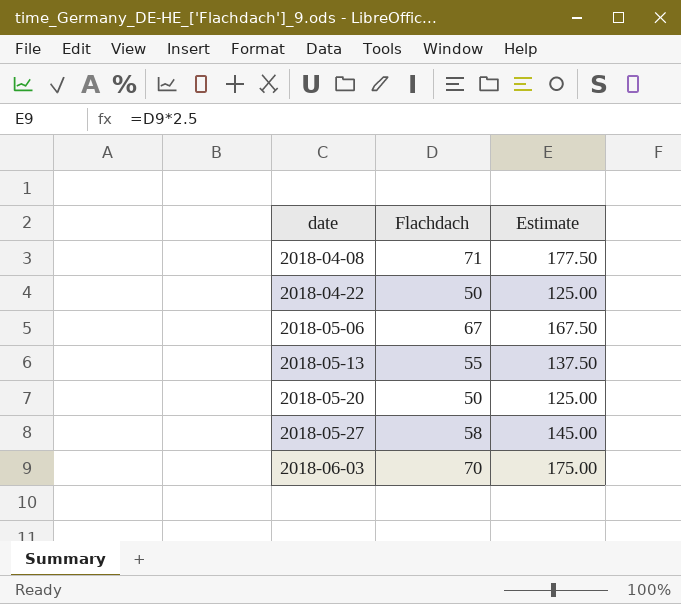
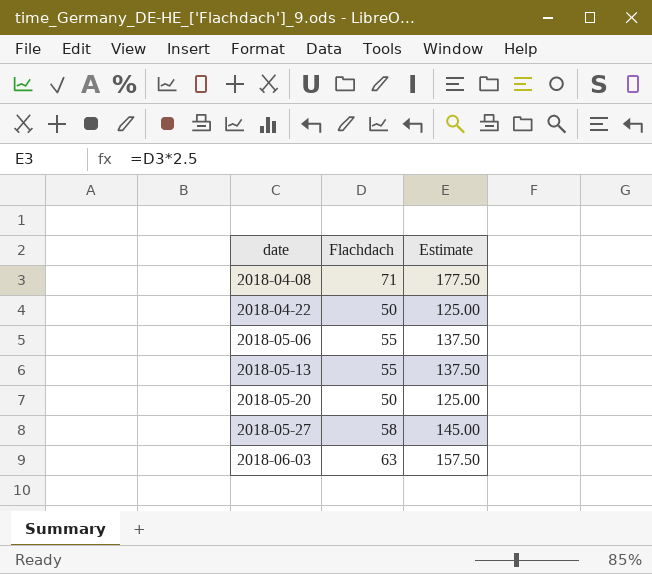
2018-05-06 | Flachdach: 67 -> 55
2018-05-06 | Estimate: 167.50 -> 137.50
2018-06-03 | Flachdach: 70 -> 63
2018-06-03 | Estimate: 175.00 -> 157.50

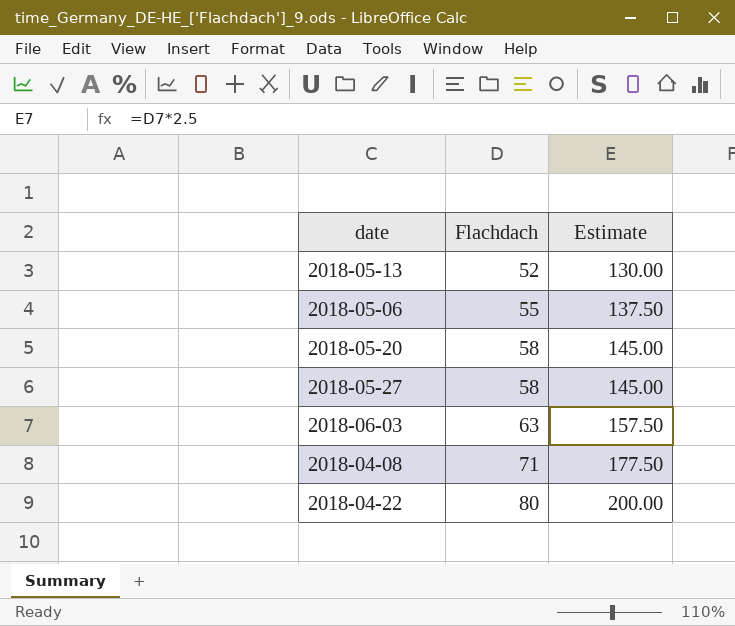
row order: date ascending -> Flachdach ascending
2018-05-13 | Flachdach: 55 -> 52
2018-05-13 | Estimate: 137.50 -> 130.00
2018-05-20 | Flachdach: 50 -> 58
2018-05-20 | Estimate: 125.00 -> 145.00
2018-04-22 | Flachdach: 50 -> 80
2018-04-22 | Estimate: 125.00 -> 200.00

